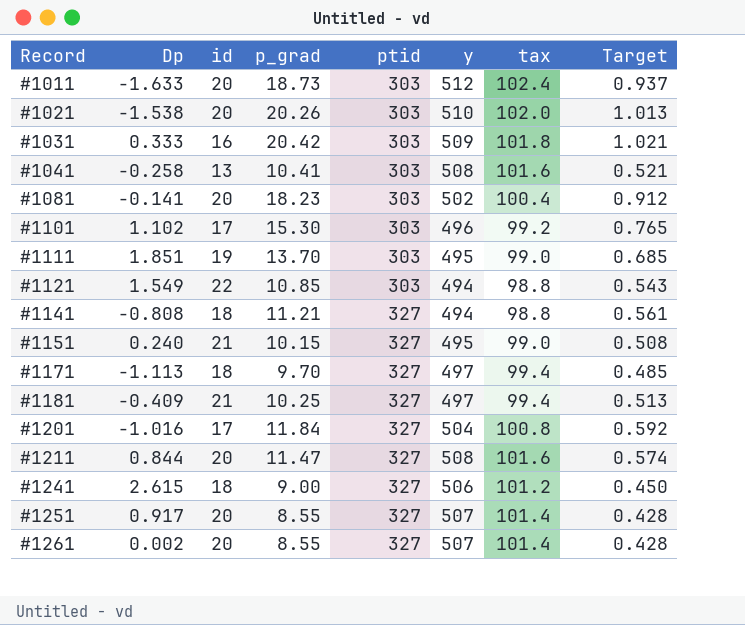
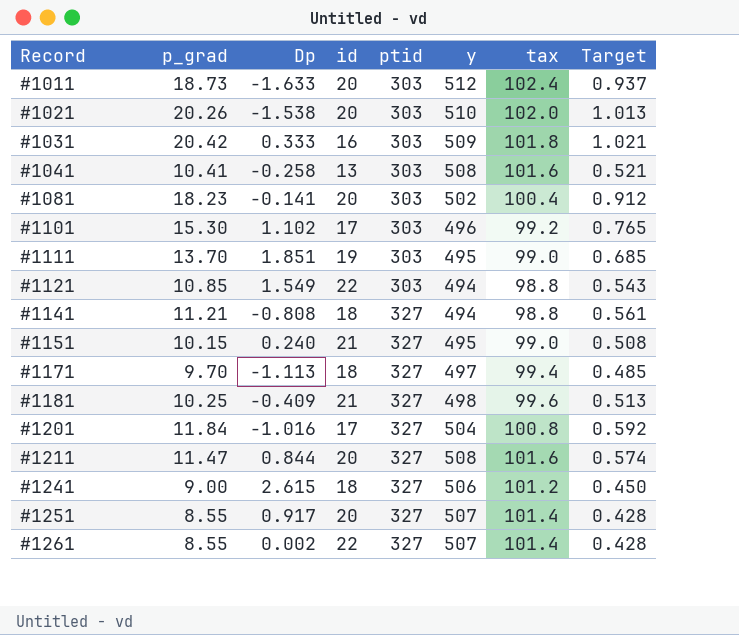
column p_grad | position: 4 -> 2
#1181 | y: 497 -> 498
#1181 | tax: 99.4 -> 99.6
#1261 | id: 20 -> 22

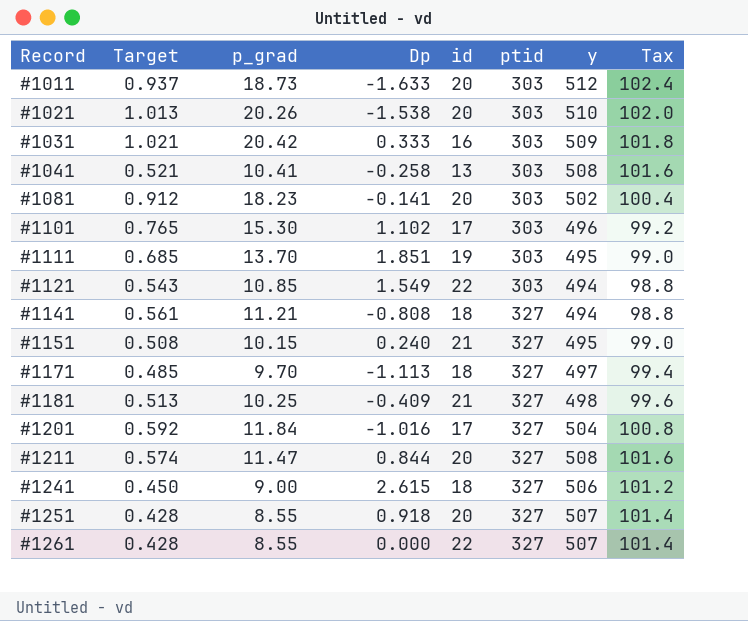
column Target | position: 8 -> 2
column name: tax -> Tax
#1251 | Dp: 0.917 -> 0.918
#1261 | Dp: 0.002 -> 0.000

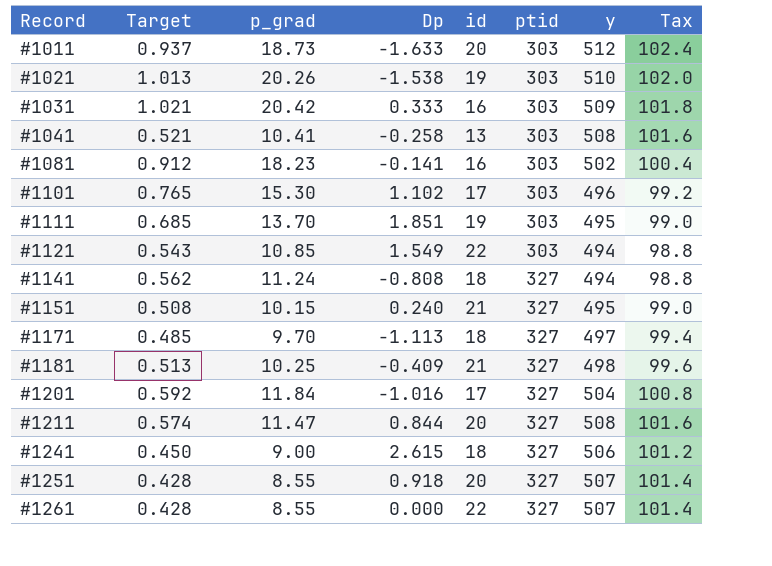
#1021 | id: 20 -> 19
#1081 | id: 20 -> 16
#1141 | Target: 0.561 -> 0.562
#1141 | p_grad: 11.21 -> 11.24

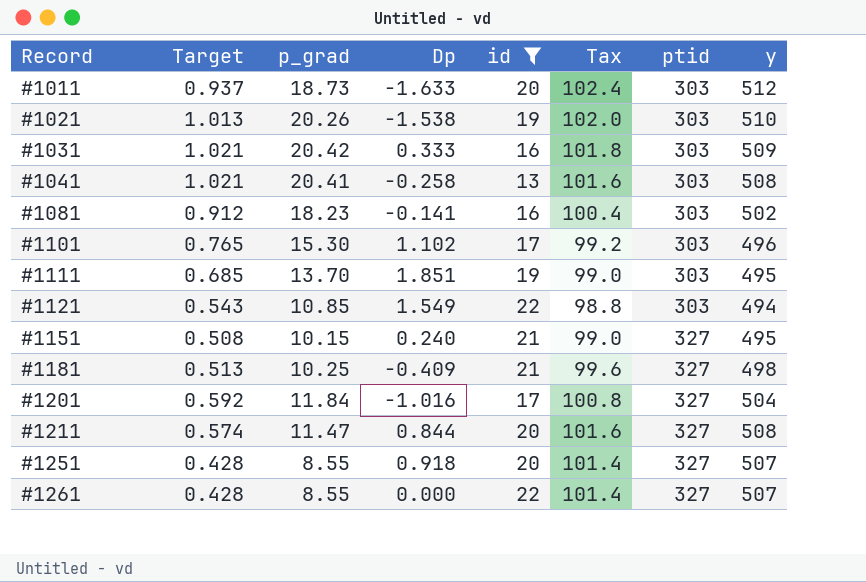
filter: none -> id != 18
column Tax | position: 8 -> 6
#1041 | Target: 0.521 -> 1.021
#1041 | p_grad: 10.41 -> 20.41

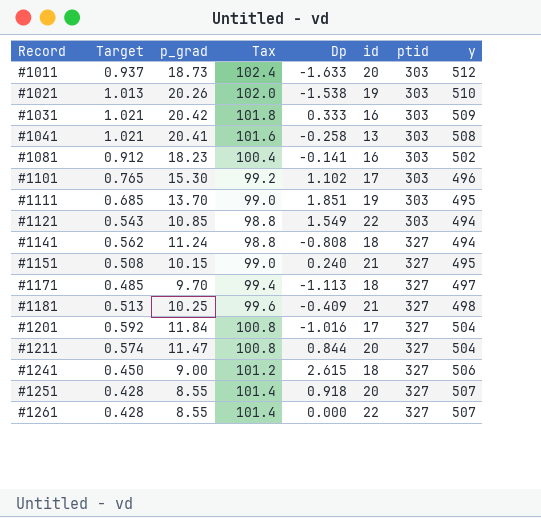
filter: id != 18 -> none
column Tax | position: 6 -> 4
#1211 | Tax: 101.6 -> 100.8
#1211 | y: 508 -> 504

